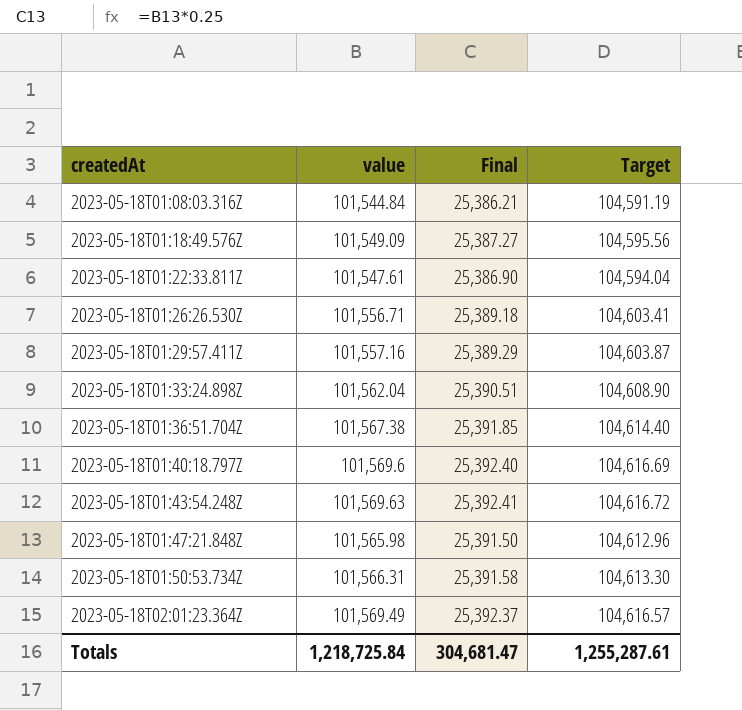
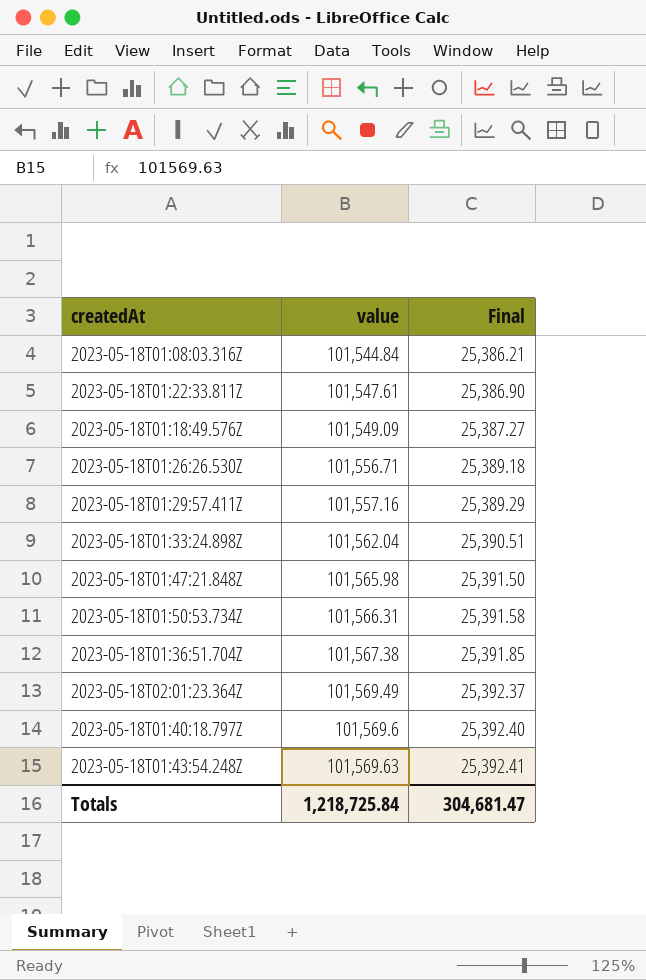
row order: createdAt ascending -> value ascending
column Target | formula: [value] * 1.03 -> none

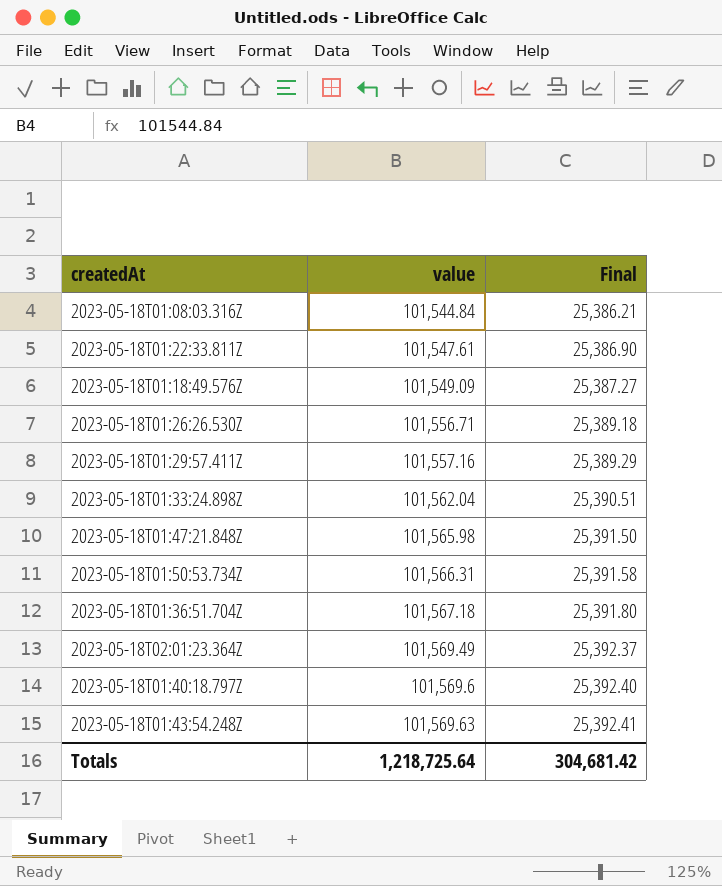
2023-05-18T01:36:51.704Z | value: 101,567.38 -> 101,567.18
2023-05-18T01:36:51.704Z | Final: 25,391.85 -> 25,391.80
Totals | value: 1,218,725.84 -> 1,218,725.64
Totals | Final: 304,681.47 -> 304,681.42

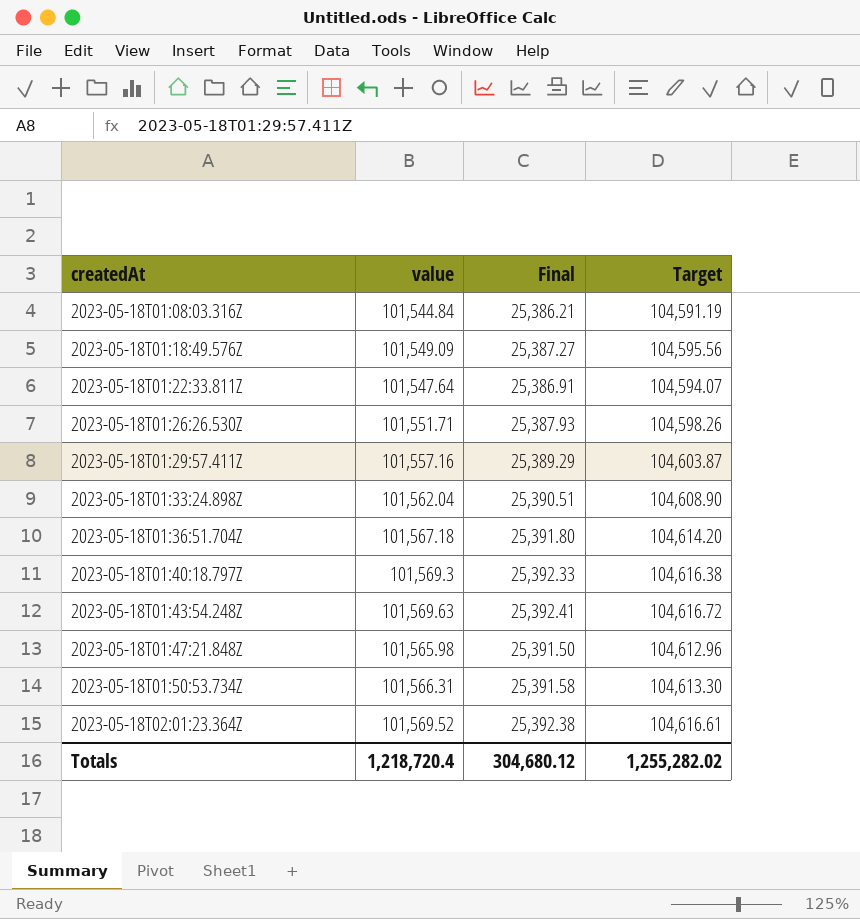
row order: value ascending -> createdAt ascending
column Target | formula: none -> [value] * 1.03
2023-05-18T01:22:33.811Z | value: 101,547.61 -> 101,547.64
2023-05-18T01:22:33.811Z | Final: 25,386.90 -> 25,386.91
2023-05-18T01:26:26.530Z | value: 101,556.71 -> 101,551.71
2023-05-18T01:26:26.530Z | Final: 25,389.18 -> 25,387.93
2023-05-18T01:40:18.797Z | value: 101,569.6 -> 101,569.3
2023-05-18T01:40:18.797Z | Final: 25,392.40 -> 25,392.33
2023-05-18T02:01:23.364Z | value: 101,569.49 -> 101,569.52
2023-05-18T02:01:23.364Z | Final: 25,392.37 -> 25,392.38
Totals | value: 1,218,725.64 -> 1,218,720.4
Totals | Final: 304,681.42 -> 304,680.12

